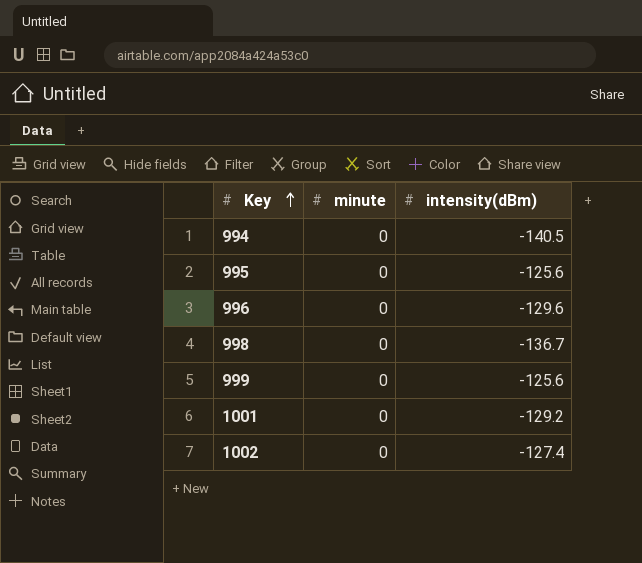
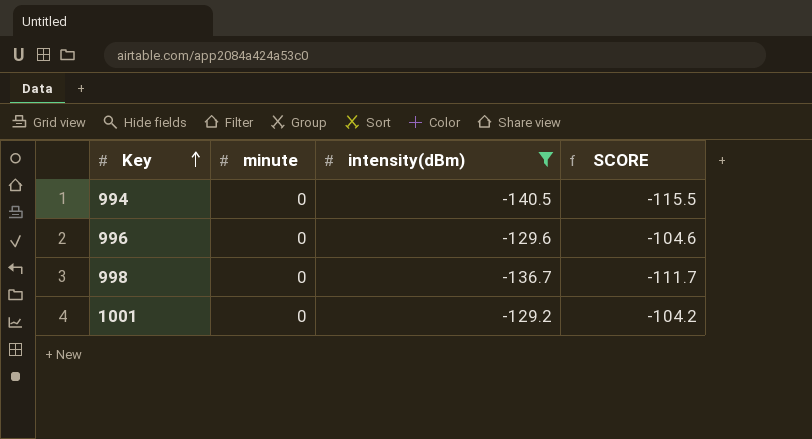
filter: none -> intensity(dBm) <= -129.2
column SCORE | formula: none -> [intensity(dBm)] + 25

